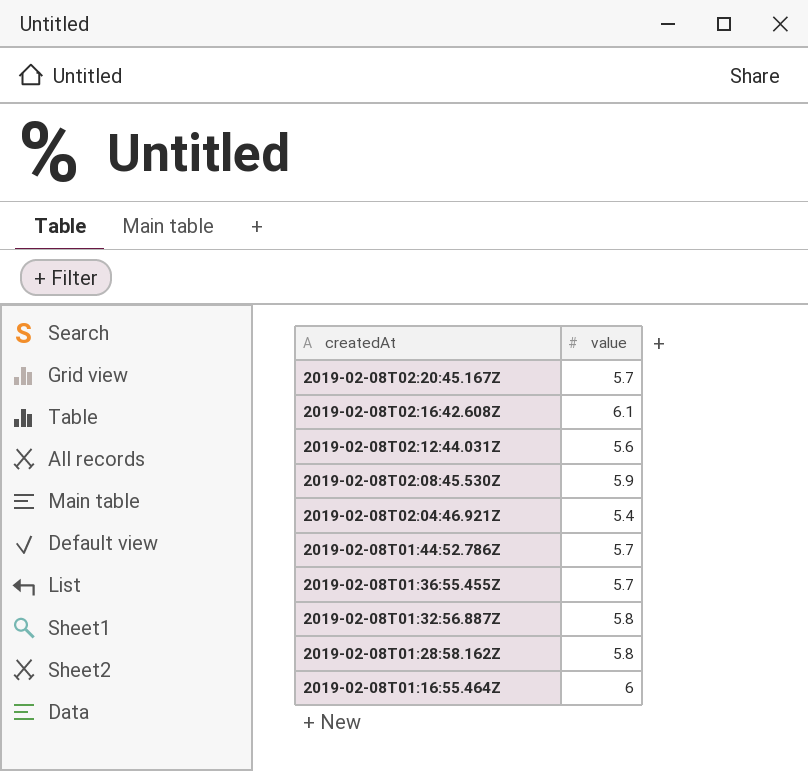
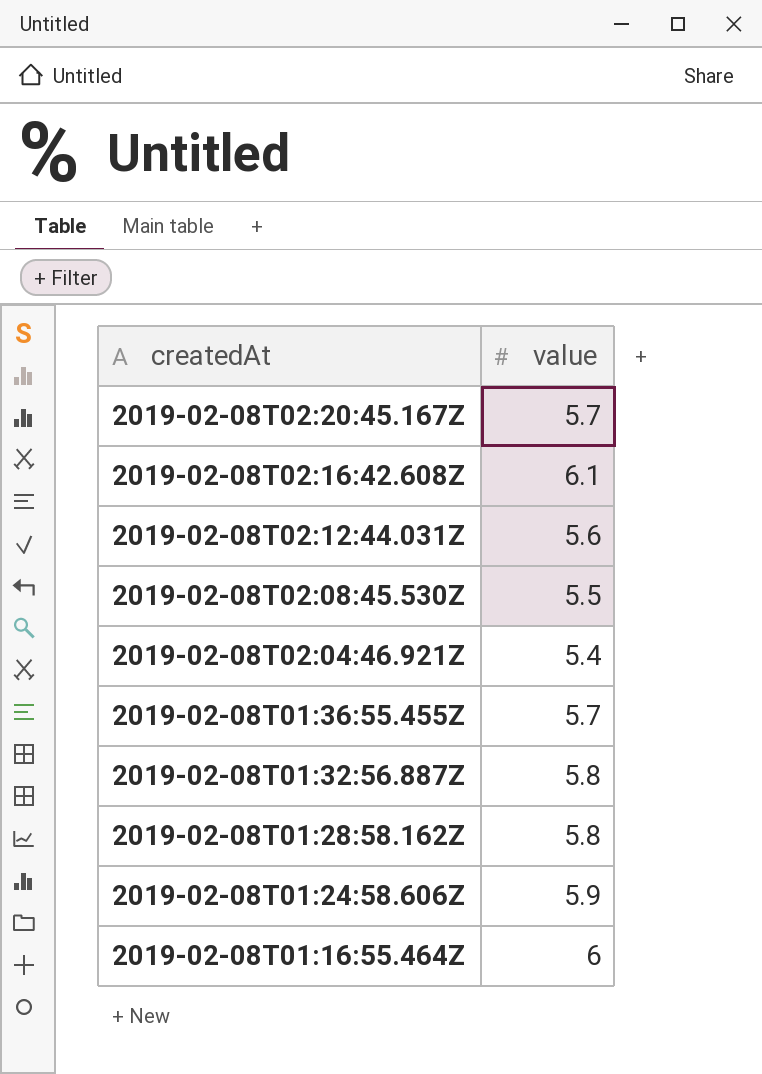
row 2019-02-08T01:44:52.786Z: 5.7 -> none
2019-02-08T02:08:45.530Z | value: 5.9 -> 5.5
row 2019-02-08T01:24:58.606Z: none -> 5.9

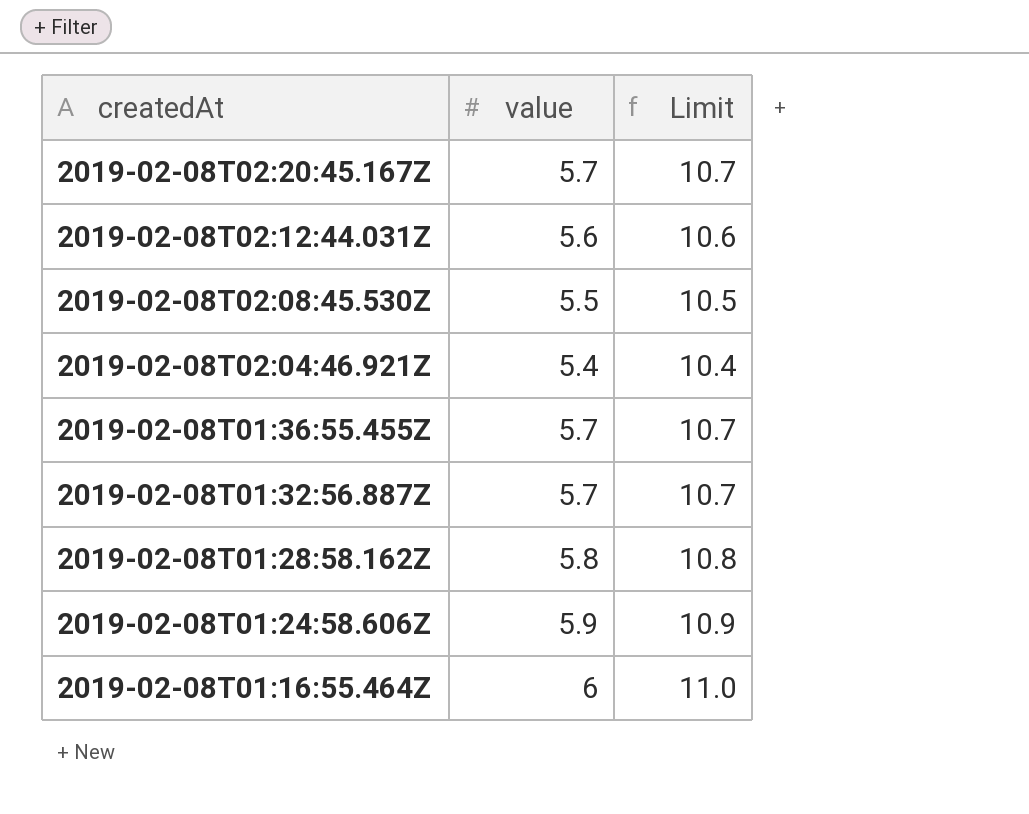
column Limit | formula: none -> [value] + 5
row 2019-02-08T02:16:42.608Z: 6.1 -> none
2019-02-08T01:32:56.887Z | value: 5.8 -> 5.7

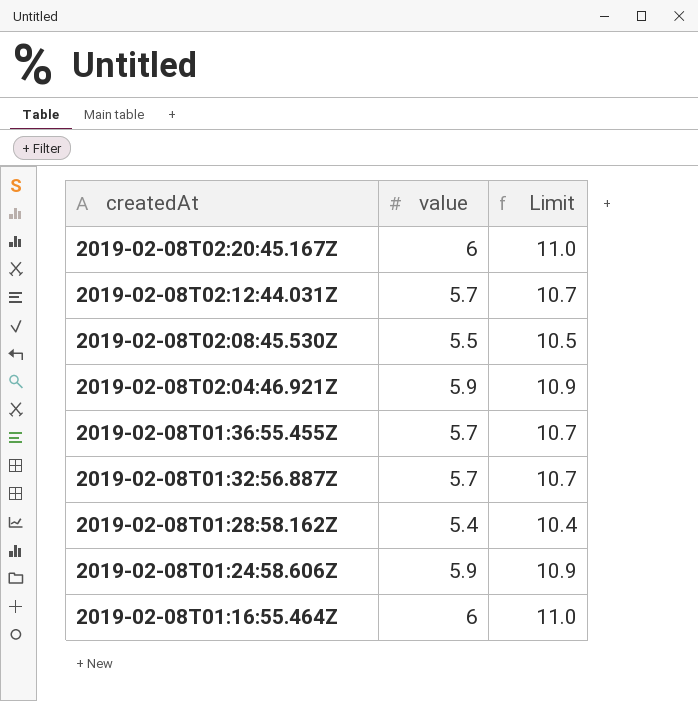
2019-02-08T02:20:45.167Z | value: 5.7 -> 6
2019-02-08T02:20:45.167Z | Limit: 10.7 -> 11.0
2019-02-08T02:12:44.031Z | value: 5.6 -> 5.7
2019-02-08T02:12:44.031Z | Limit: 10.6 -> 10.7
2019-02-08T02:04:46.921Z | value: 5.4 -> 5.9
2019-02-08T02:04:46.921Z | Limit: 10.4 -> 10.9
2019-02-08T01:28:58.162Z | value: 5.8 -> 5.4
2019-02-08T01:28:58.162Z | Limit: 10.8 -> 10.4

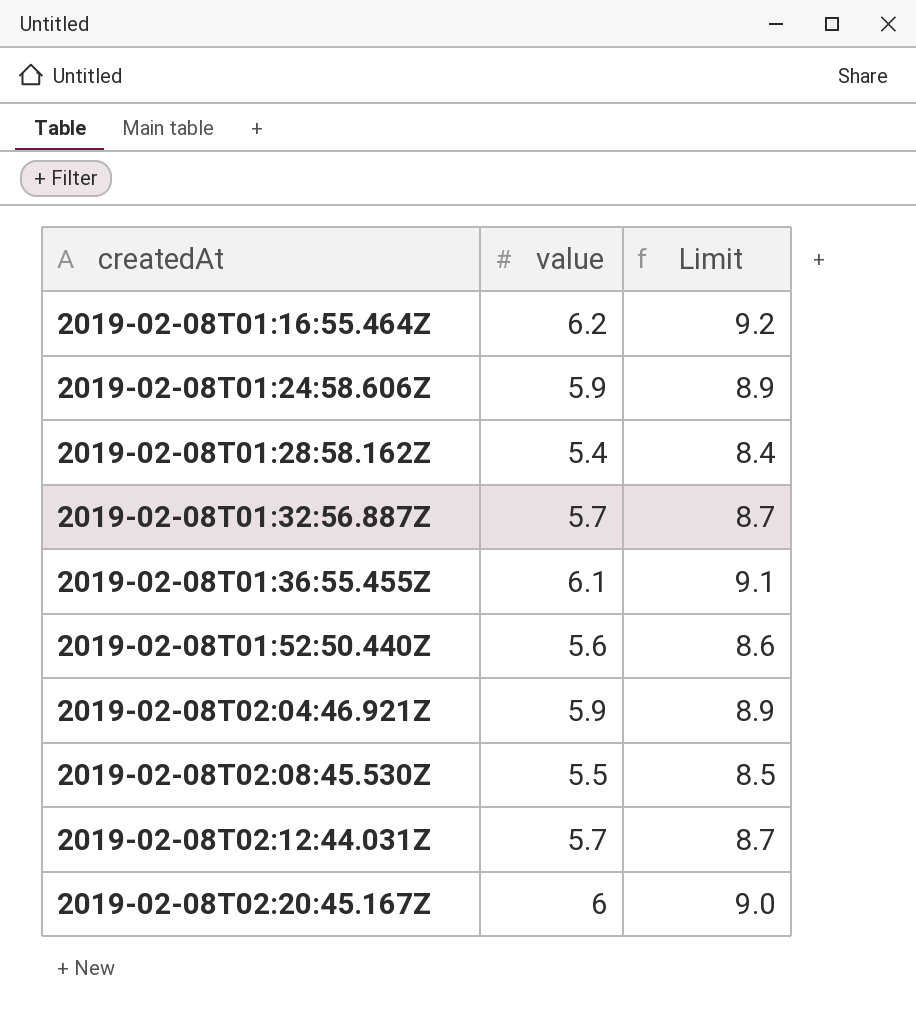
row order: createdAt descending -> createdAt ascending
column Limit | formula: [value] + 5 -> [value] + 3
2019-02-08T01:16:55.464Z | value: 6 -> 6.2
2019-02-08T01:36:55.455Z | value: 5.7 -> 6.1
row 2019-02-08T01:52:50.440Z: none -> 5.6 | 8.6

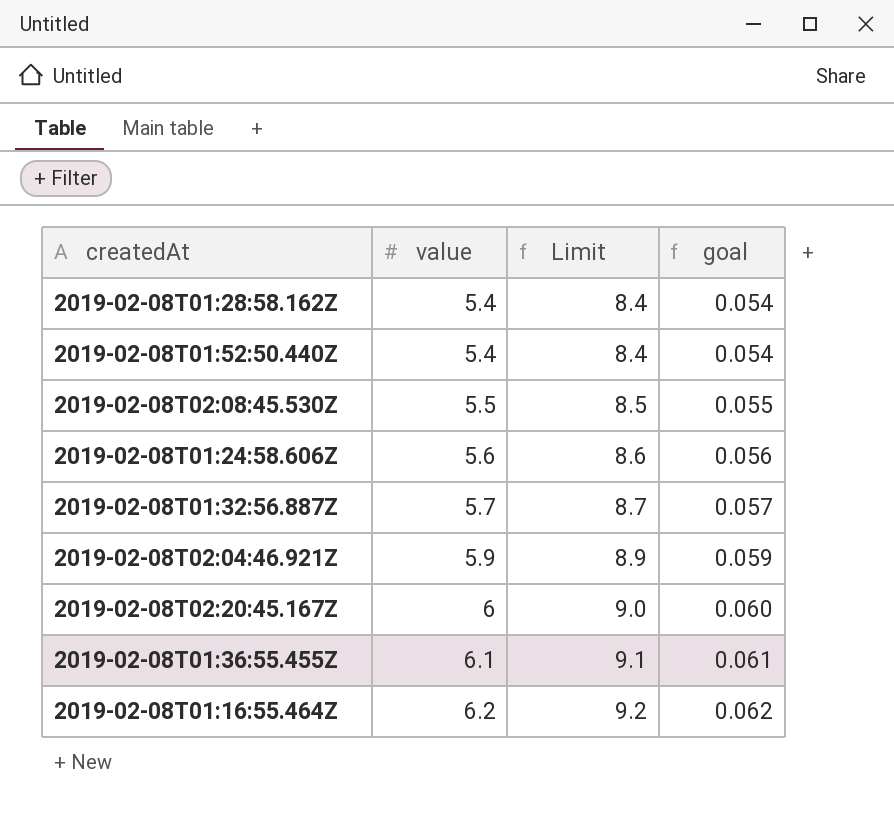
row order: createdAt ascending -> value ascending
column goal | formula: none -> [value] * 0.01
row 2019-02-08T02:12:44.031Z: 5.7 | 8.7 -> none
2019-02-08T01:52:50.440Z | value: 5.6 -> 5.4
2019-02-08T01:52:50.440Z | Limit: 8.6 -> 8.4
2019-02-08T01:24:58.606Z | value: 5.9 -> 5.6
2019-02-08T01:24:58.606Z | Limit: 8.9 -> 8.6

